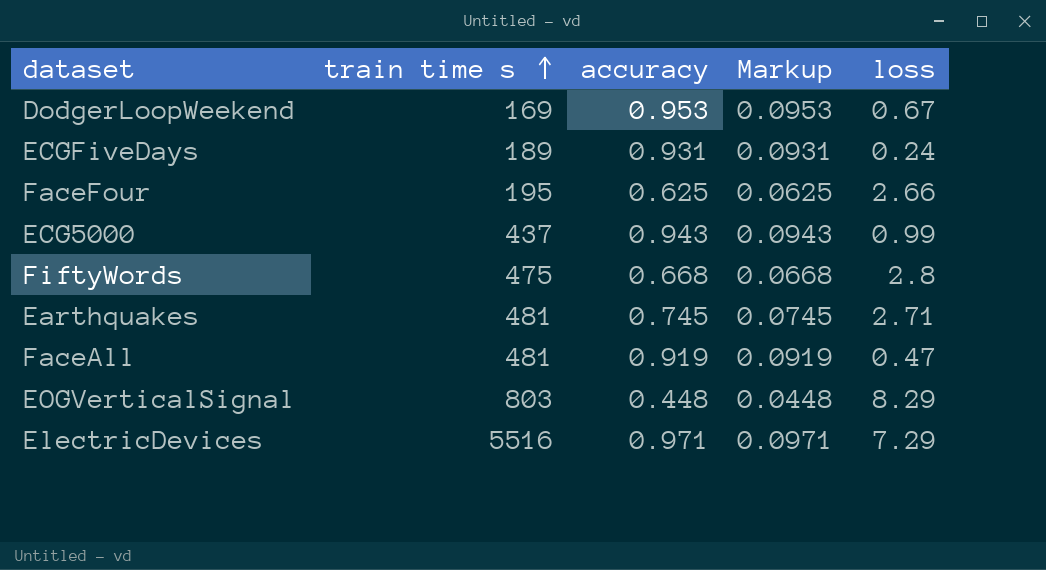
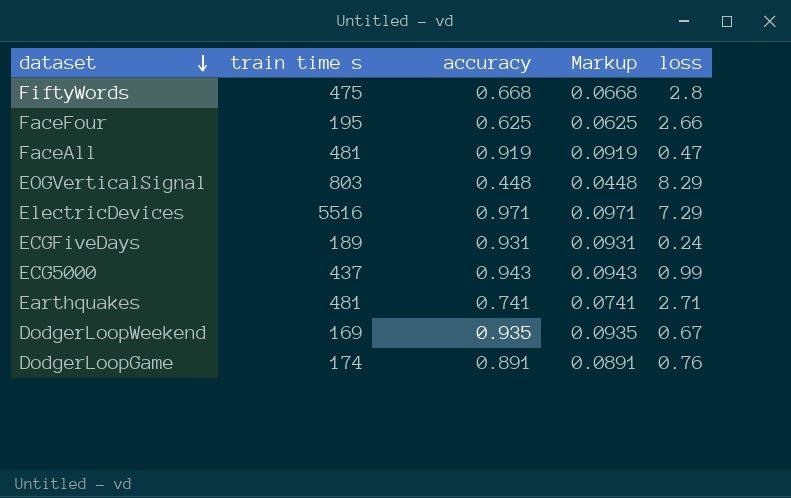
row order: train time s ascending -> dataset descending
Earthquakes | accuracy: 0.745 -> 0.741
Earthquakes | Markup: 0.0745 -> 0.0741
DodgerLoopWeekend | accuracy: 0.953 -> 0.935
DodgerLoopWeekend | Markup: 0.0953 -> 0.0935
row DodgerLoopGame: none -> 174 | 0.891 | 0.0891 | 0.76

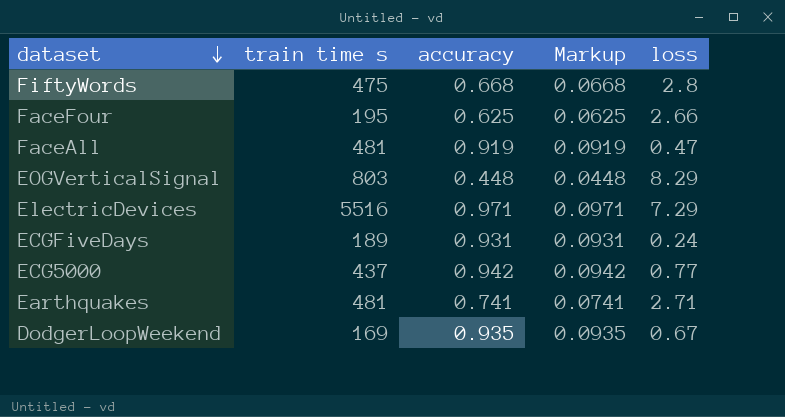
row DodgerLoopGame: 174 | 0.891 | 0.0891 | 0.76 -> none
ECG5000 | accuracy: 0.943 -> 0.942
ECG5000 | Markup: 0.0943 -> 0.0942
ECG5000 | loss: 0.99 -> 0.77

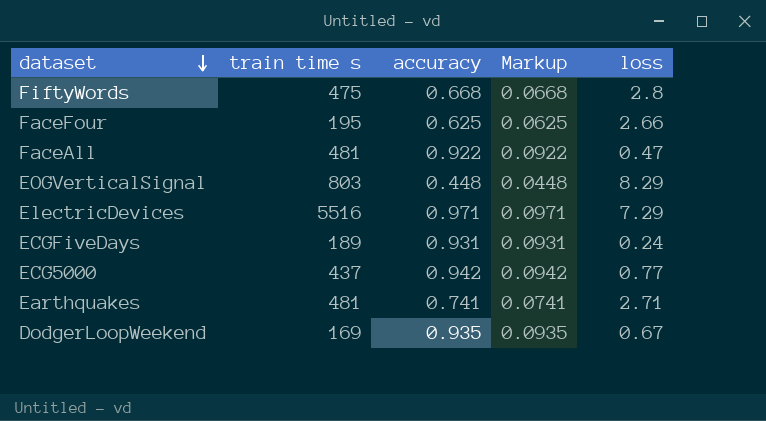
FaceAll | accuracy: 0.919 -> 0.922
FaceAll | Markup: 0.0919 -> 0.0922

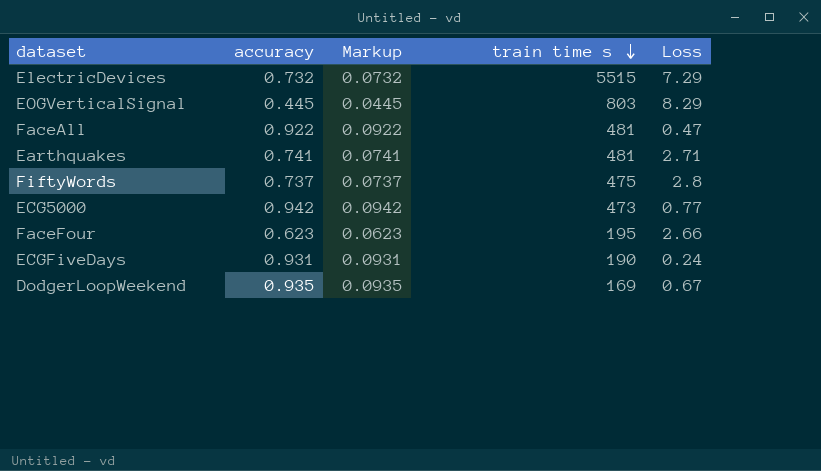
row order: dataset descending -> train time s descending
column train time s | position: 2 -> 4
column name: loss -> Loss
ElectricDevices | accuracy: 0.971 -> 0.732
ElectricDevices | Markup: 0.0971 -> 0.0732
ElectricDevices | train time s: 5516 -> 5515
EOGVerticalSignal | accuracy: 0.448 -> 0.445
EOGVerticalSignal | Markup: 0.0448 -> 0.0445
FiftyWords | accuracy: 0.668 -> 0.737
FiftyWords | Markup: 0.0668 -> 0.0737
ECG5000 | train time s: 437 -> 473
FaceFour | accuracy: 0.625 -> 0.623
FaceFour | Markup: 0.0625 -> 0.0623
ECGFiveDays | train time s: 189 -> 190

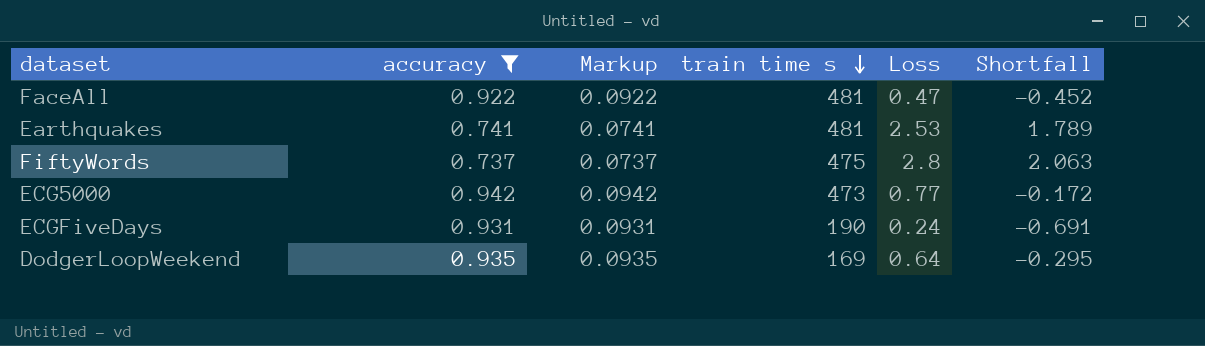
filter: none -> accuracy >= 0.737
column Shortfall | formula: none -> [Loss] - [accuracy]
Earthquakes | Loss: 2.71 -> 2.53
DodgerLoopWeekend | Loss: 0.67 -> 0.64

